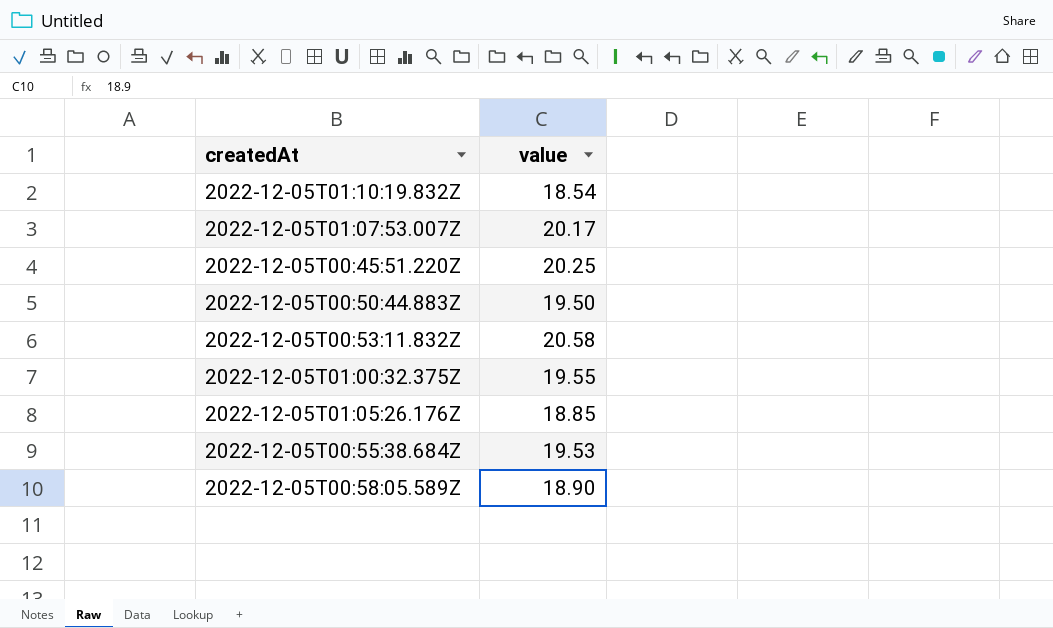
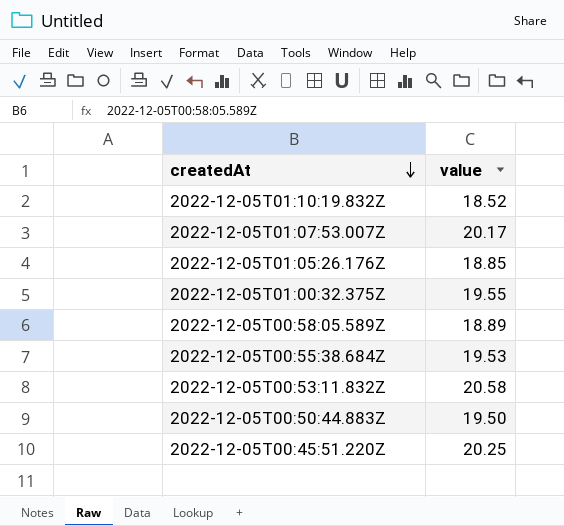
row order: none -> createdAt descending
2022-12-05T01:10:19.832Z | value: 18.54 -> 18.52
2022-12-05T00:58:05.589Z | value: 18.90 -> 18.89

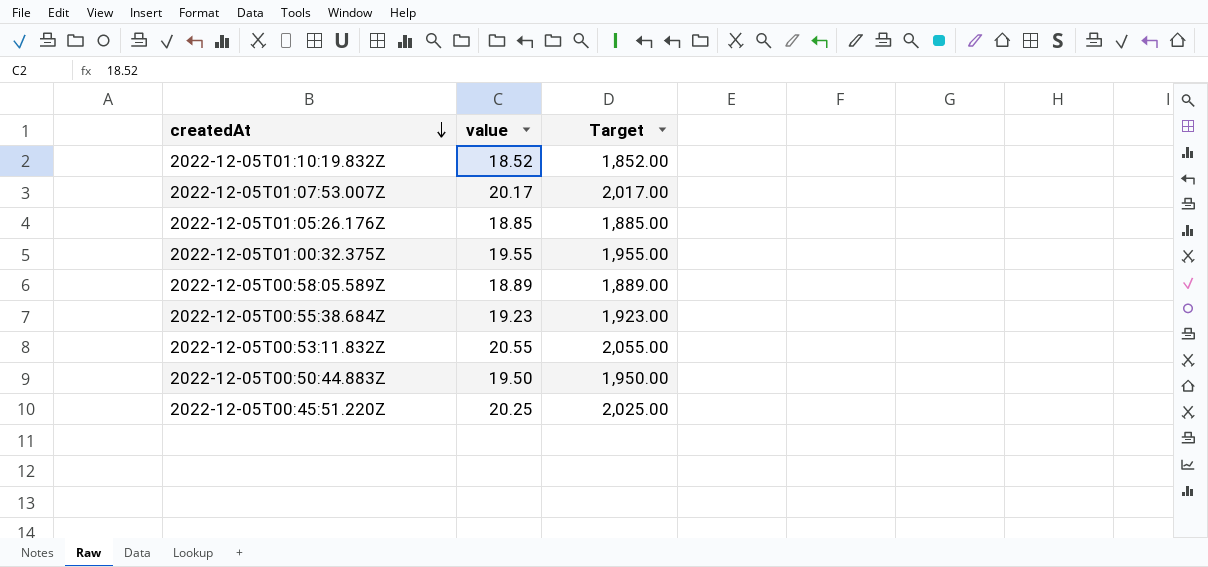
column Target | formula: none -> [value] * 100
2022-12-05T00:55:38.684Z | value: 19.53 -> 19.23
2022-12-05T00:53:11.832Z | value: 20.58 -> 20.55

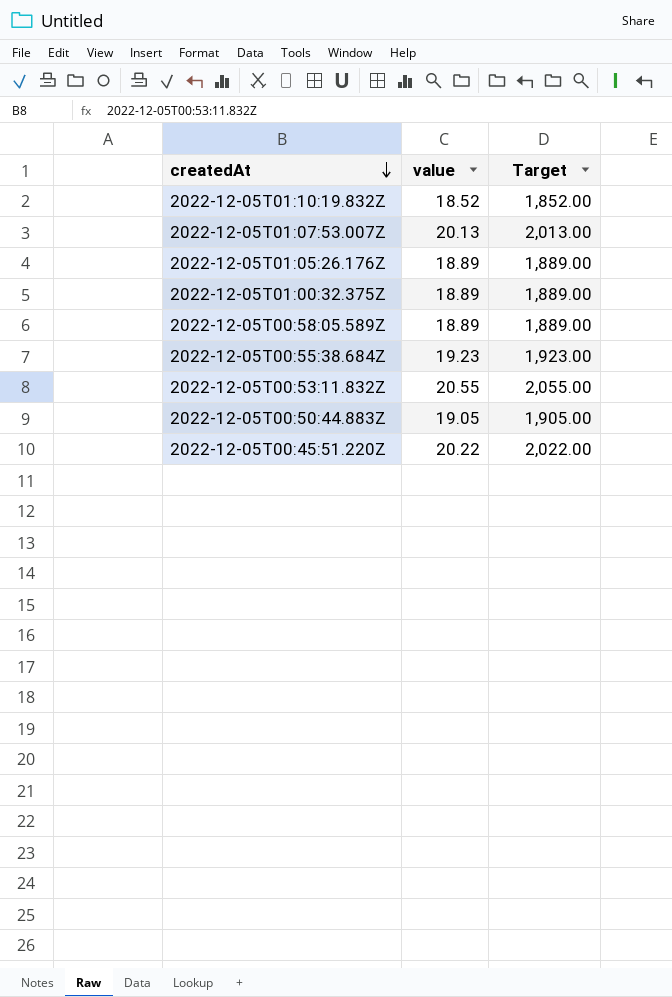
2022-12-05T01:07:53.007Z | value: 20.17 -> 20.13
2022-12-05T01:07:53.007Z | Target: 2,017.00 -> 2,013.00
2022-12-05T01:05:26.176Z | value: 18.85 -> 18.89
2022-12-05T01:05:26.176Z | Target: 1,885.00 -> 1,889.00
2022-12-05T01:00:32.375Z | value: 19.55 -> 18.89
2022-12-05T01:00:32.375Z | Target: 1,955.00 -> 1,889.00
2022-12-05T00:50:44.883Z | value: 19.50 -> 19.05
2022-12-05T00:50:44.883Z | Target: 1,950.00 -> 1,905.00
2022-12-05T00:45:51.220Z | value: 20.25 -> 20.22
2022-12-05T00:45:51.220Z | Target: 2,025.00 -> 2,022.00

